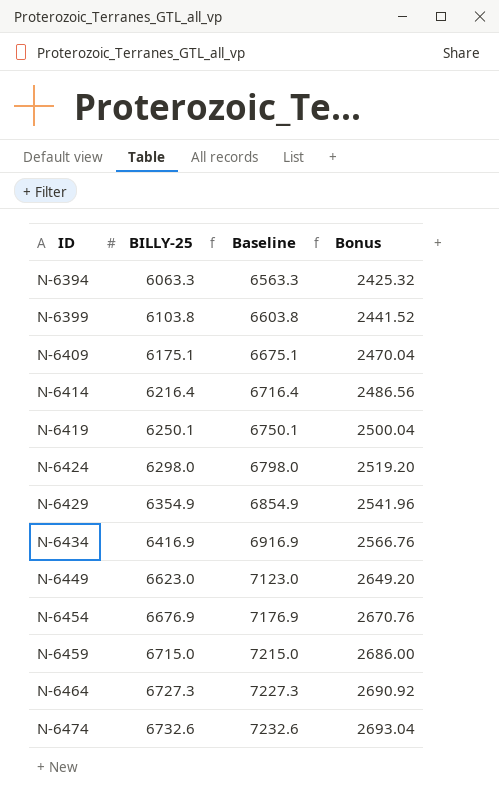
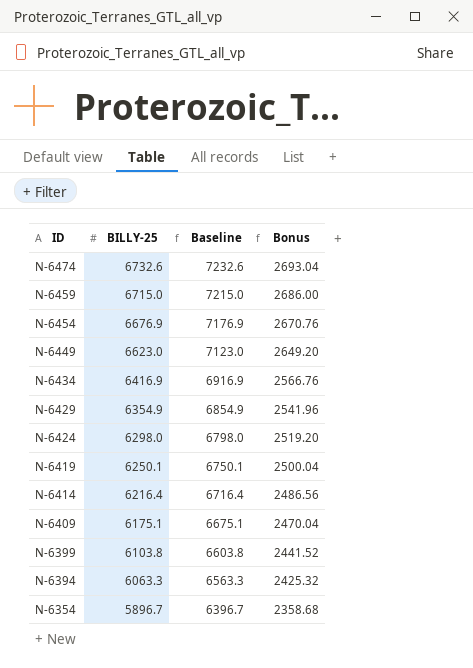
row order: ID ascending -> ID descending
row N-6464: 6727.3 | 7227.3 | 2690.92 -> none
row N-6354: none -> 5896.7 | 6396.7 | 2358.68

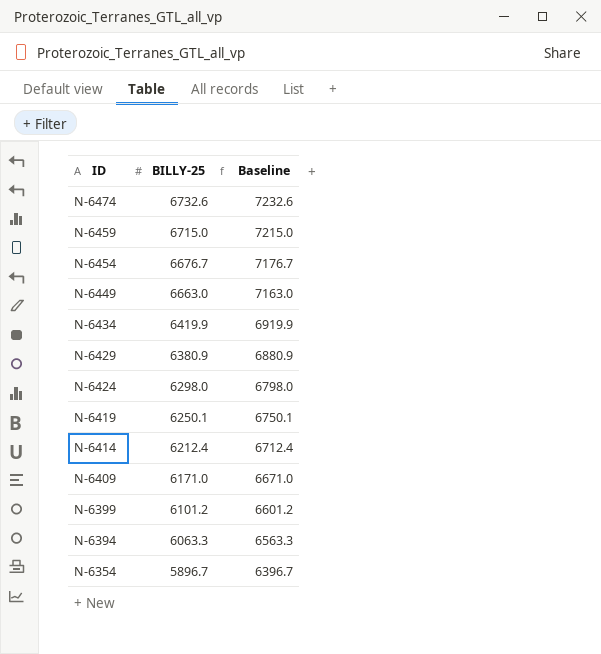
column Bonus | formula: [BILLY-25] * 0.4 -> none
N-6454 | BILLY-25: 6676.9 -> 6676.7
N-6454 | Baseline: 7176.9 -> 7176.7
N-6449 | BILLY-25: 6623.0 -> 6663.0
N-6449 | Baseline: 7123.0 -> 7163.0
N-6434 | BILLY-25: 6416.9 -> 6419.9
N-6434 | Baseline: 6916.9 -> 6919.9
N-6429 | BILLY-25: 6354.9 -> 6380.9
N-6429 | Baseline: 6854.9 -> 6880.9
N-6414 | BILLY-25: 6216.4 -> 6212.4
N-6414 | Baseline: 6716.4 -> 6712.4
N-6409 | BILLY-25: 6175.1 -> 6171.0
N-6409 | Baseline: 6675.1 -> 6671.0
N-6399 | BILLY-25: 6103.8 -> 6101.2
N-6399 | Baseline: 6603.8 -> 6601.2

